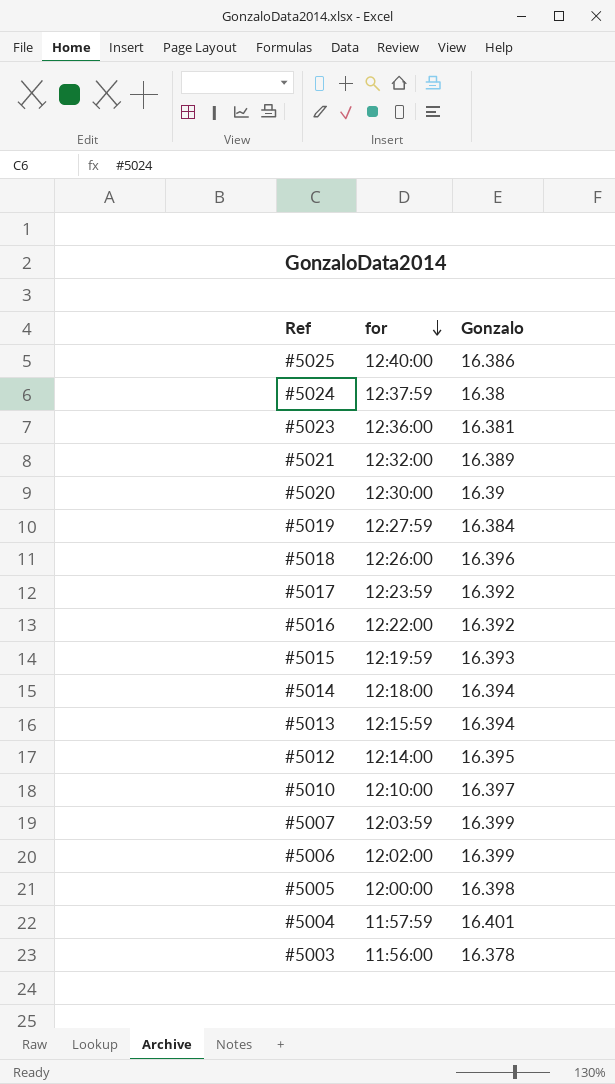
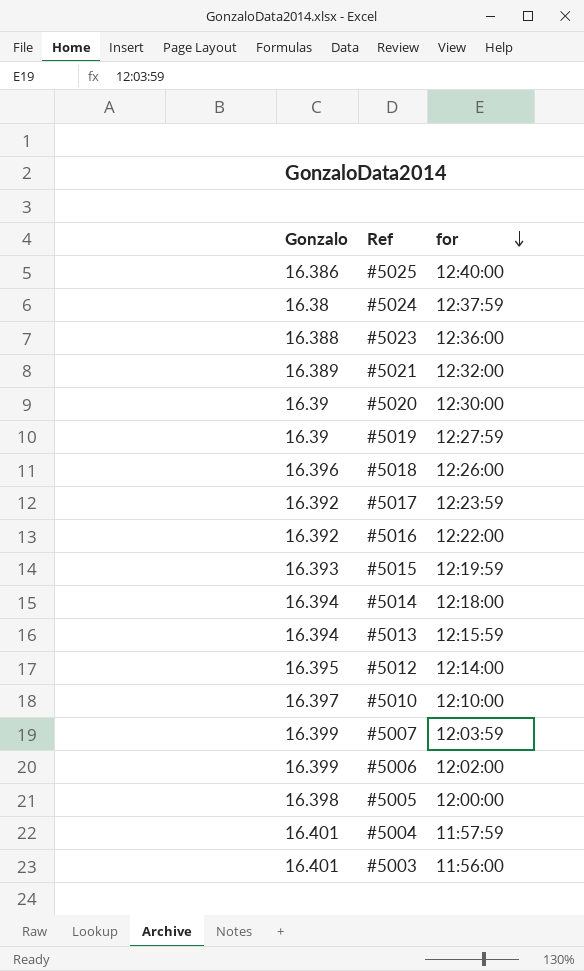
column Gonzalo | position: 3 -> 1
#5023 | Gonzalo: 16.381 -> 16.388
#5019 | Gonzalo: 16.384 -> 16.39
#5003 | Gonzalo: 16.378 -> 16.401

